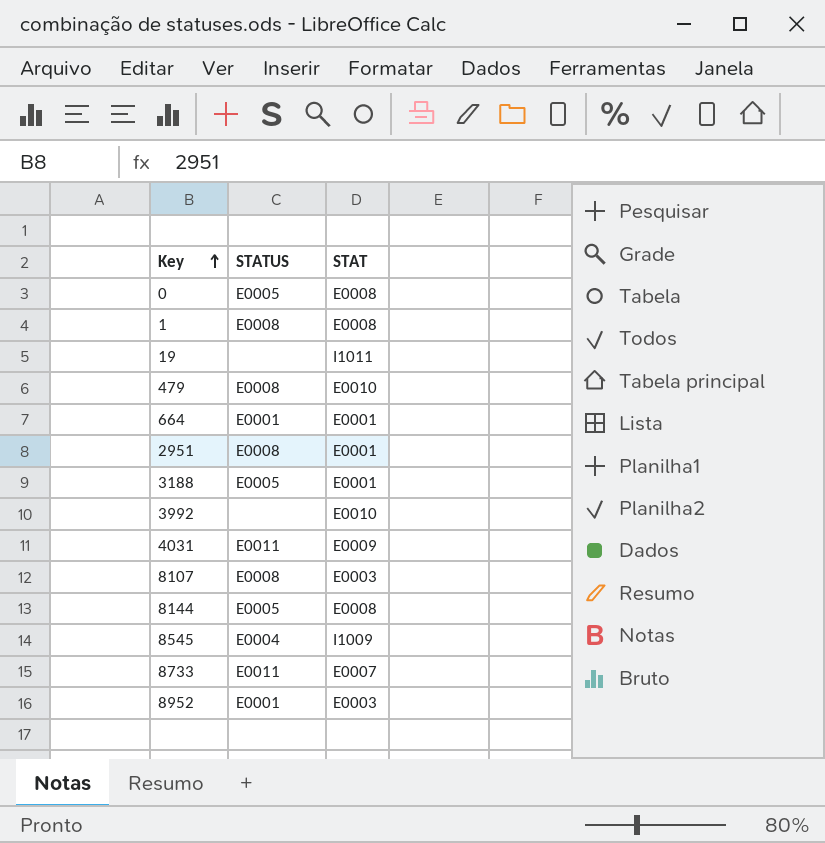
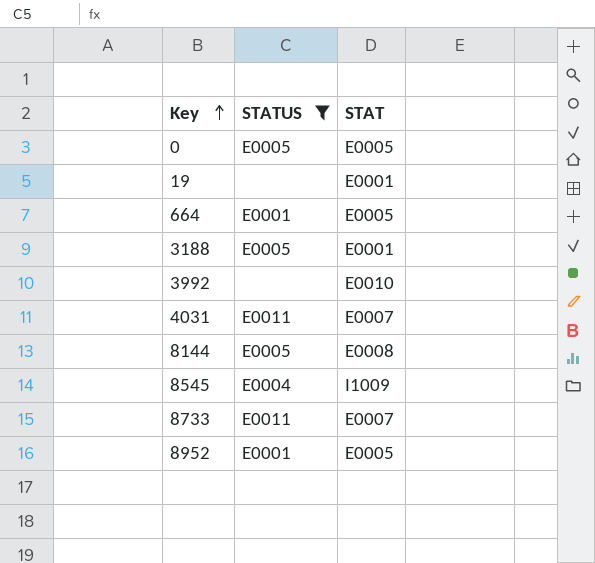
filter: none -> STATUS != E0008
0 | STAT: E0008 -> E0005
19 | STAT: I1011 -> E0001
664 | STAT: E0001 -> E0005
4031 | STAT: E0009 -> E0007
8952 | STAT: E0003 -> E0005

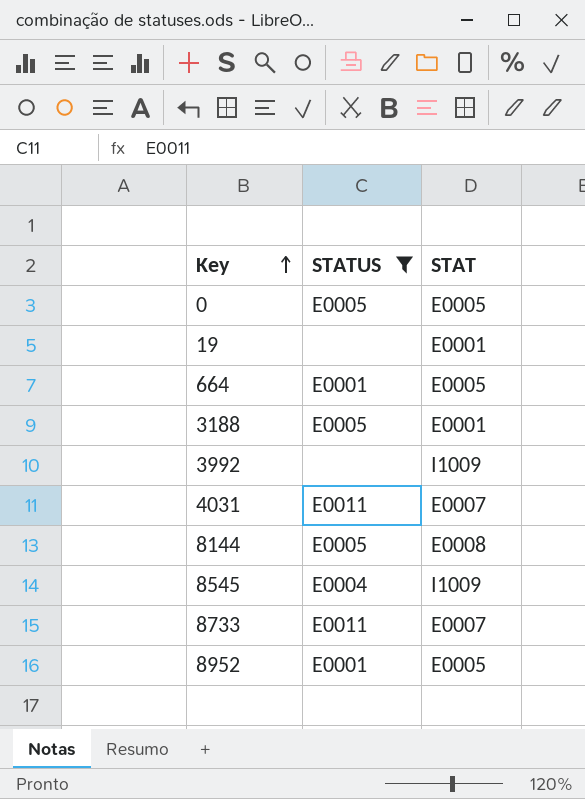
3992 | STAT: E0010 -> I1009

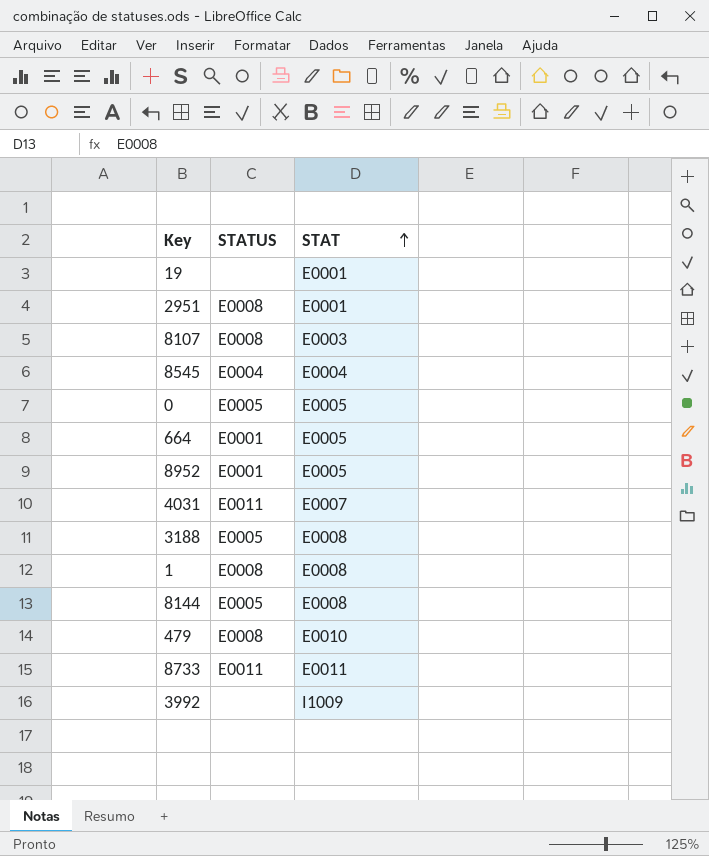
filter: STATUS != E0008 -> none
row order: Key ascending -> STAT ascending
8545 | STAT: I1009 -> E0004
3188 | STAT: E0001 -> E0008
8733 | STAT: E0007 -> E0011

